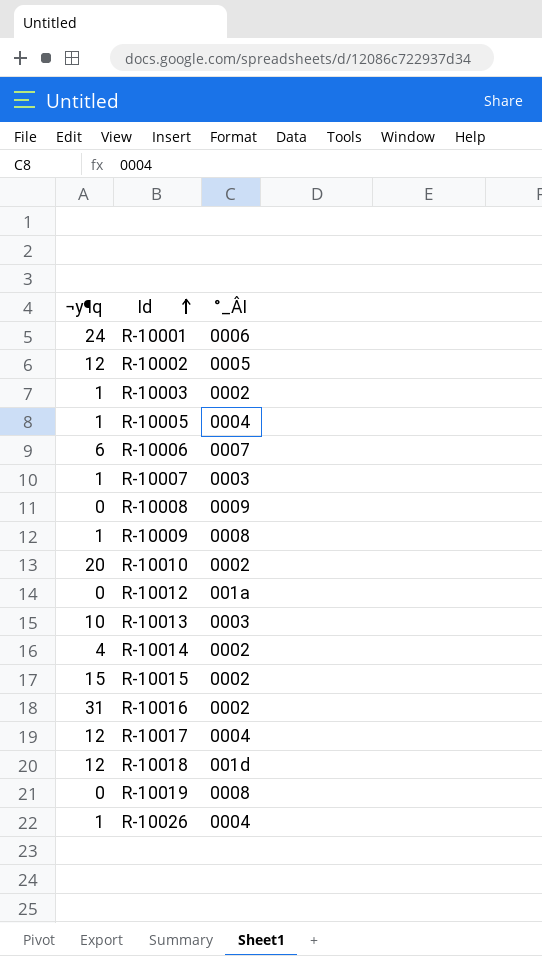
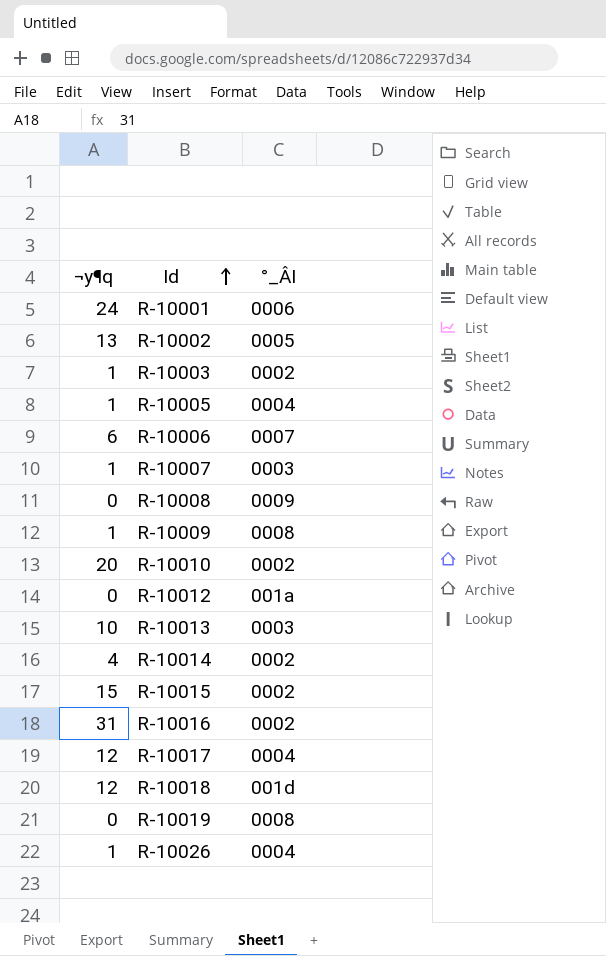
R-10002 | ¬y¶q: 12 -> 13

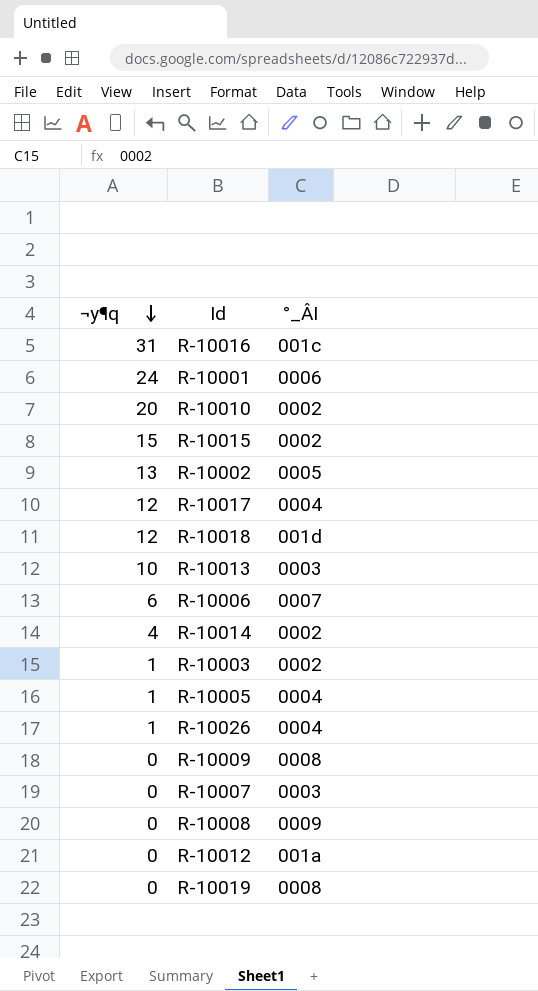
row order: Id ascending -> ¬y¶q descending
R-10016 | °_ÂI: 0002 -> 001c
R-10009 | ¬y¶q: 1 -> 0
R-10007 | ¬y¶q: 1 -> 0

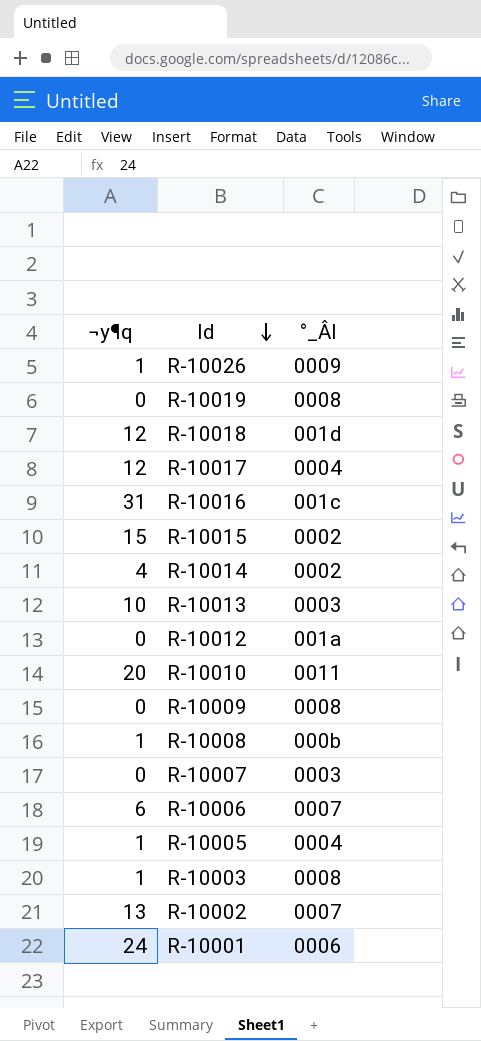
row order: ¬y¶q descending -> Id descending
R-10026 | °_ÂI: 0004 -> 0009
R-10010 | °_ÂI: 0002 -> 0011
R-10008 | ¬y¶q: 0 -> 1
R-10008 | °_ÂI: 0009 -> 000b
R-10003 | °_ÂI: 0002 -> 0008
R-10002 | °_ÂI: 0005 -> 0007

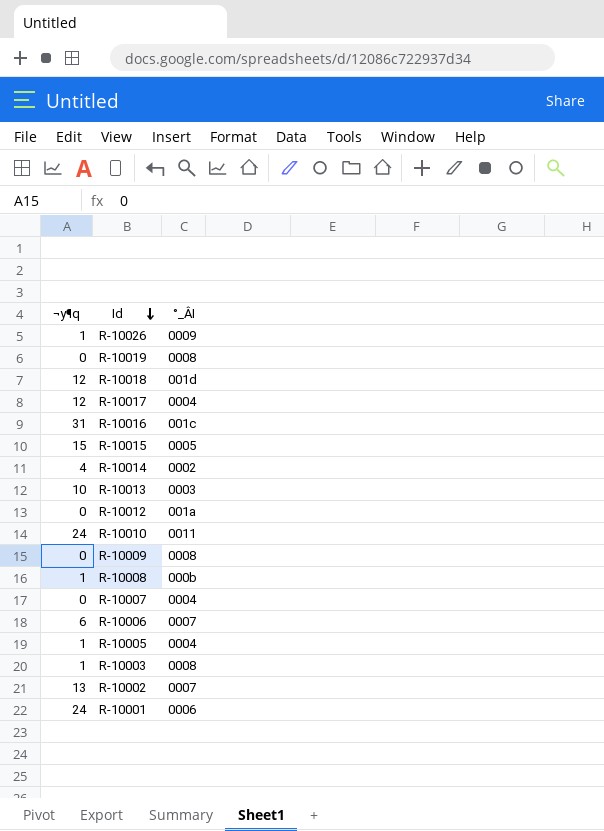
R-10015 | °_ÂI: 0002 -> 0005
R-10010 | ¬y¶q: 20 -> 24
R-10007 | °_ÂI: 0003 -> 0004

